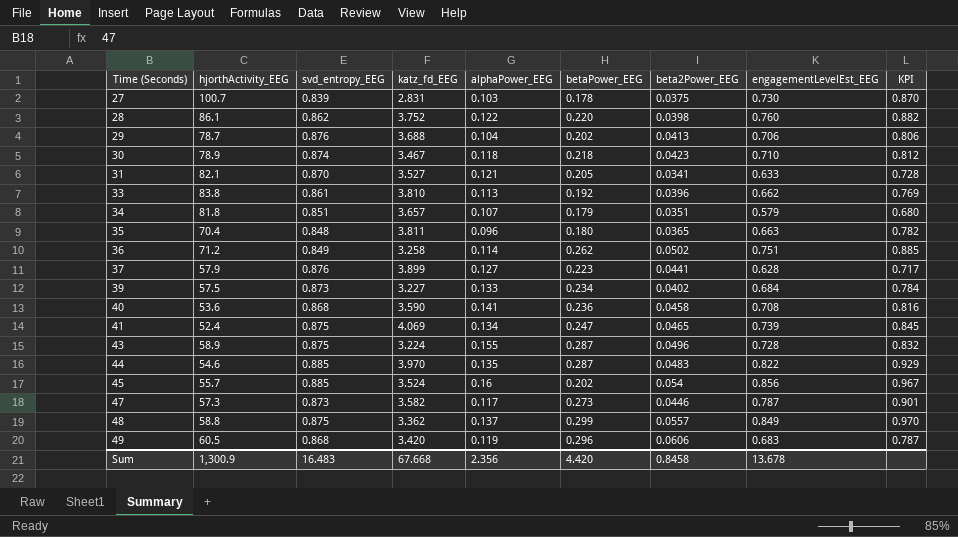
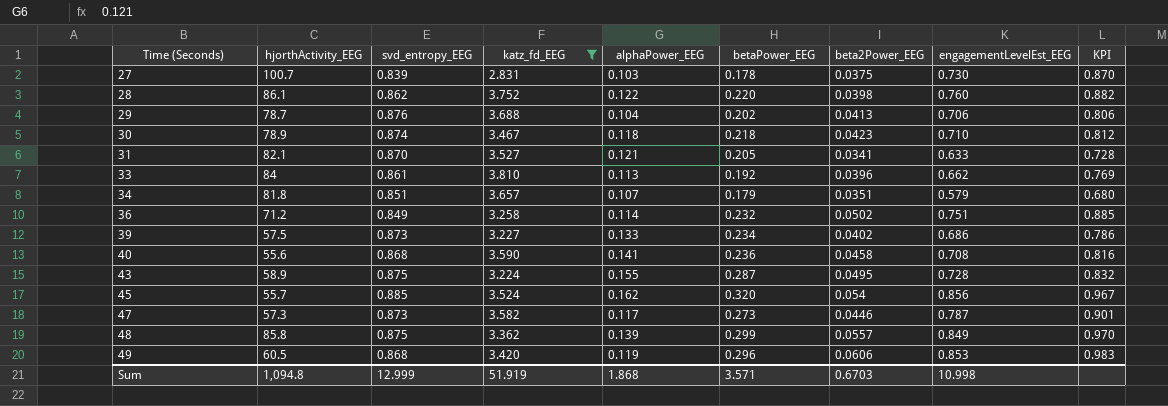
filter: none -> katz_fd_EEG <= 3.810
33 | hjorthActivity_EEG: 83.8 -> 84
36 | betaPower_EEG: 0.262 -> 0.232
39 | engagementLevelEst_EEG: 0.684 -> 0.686
39 | KPI: 0.784 -> 0.786
40 | hjorthActivity_EEG: 53.6 -> 55.6
43 | beta2Power_EEG: 0.0496 -> 0.0495
45 | alphaPower_EEG: 0.16 -> 0.162
45 | betaPower_EEG: 0.202 -> 0.320
48 | hjorthActivity_EEG: 58.8 -> 85.8
48 | alphaPower_EEG: 0.137 -> 0.139
49 | engagementLevelEst_EEG: 0.683 -> 0.853
49 | KPI: 0.787 -> 0.983
Sum | hjorthActivity_EEG: 1,300.9 -> 1,094.8
Sum | svd_entropy_EEG: 16.483 -> 12.999
Sum | katz_fd_EEG: 67.668 -> 51.919
Sum | alphaPower_EEG: 2.356 -> 1.868
Sum | betaPower_EEG: 4.420 -> 3.571
Sum | beta2Power_EEG: 0.8458 -> 0.6703
Sum | engagementLevelEst_EEG: 13.678 -> 10.998

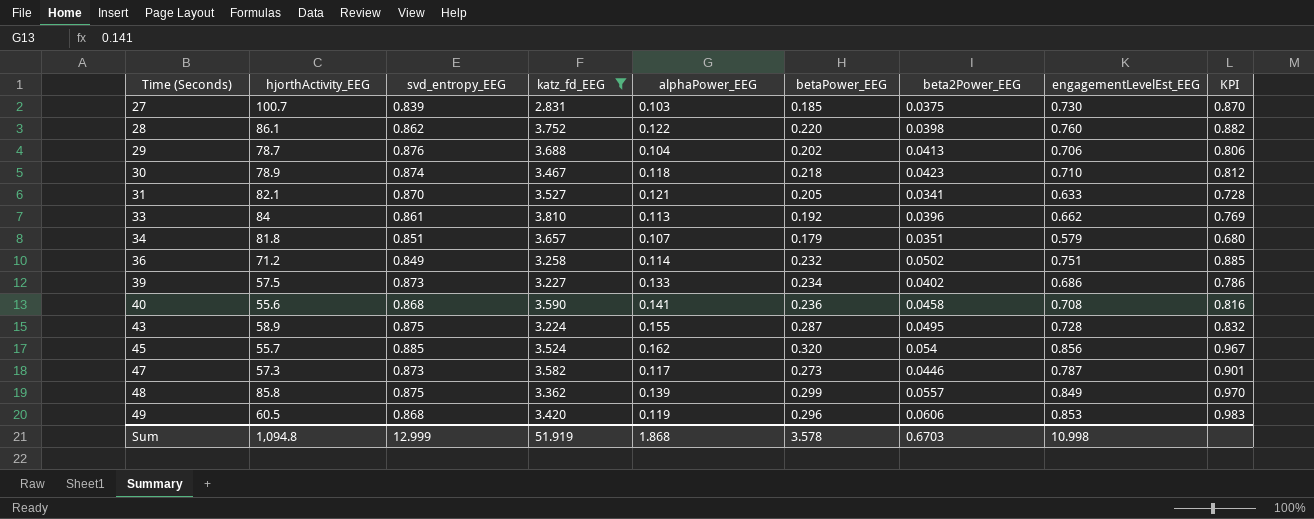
27 | betaPower_EEG: 0.178 -> 0.185
Sum | betaPower_EEG: 3.571 -> 3.578

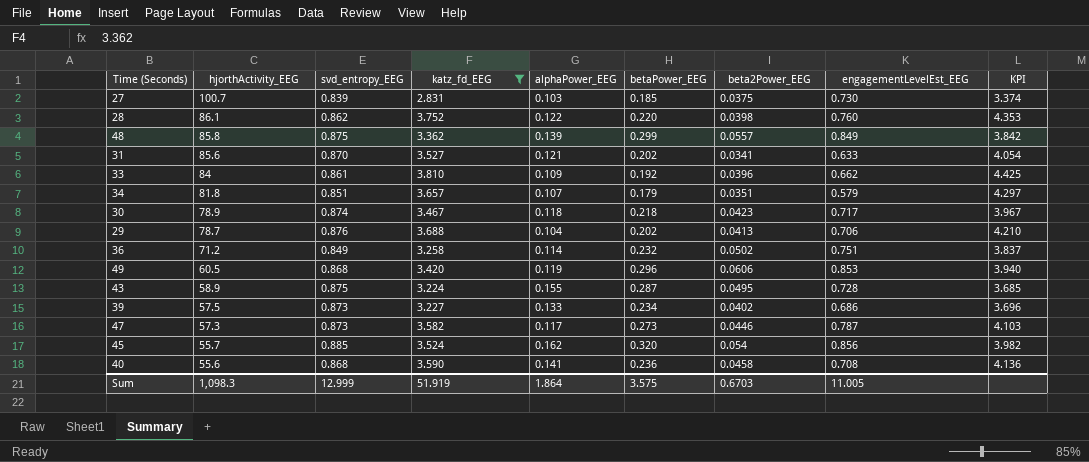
row order: Time (Seconds) ascending -> hjorthActivity_EEG descending
column KPI | formula: [engagementLevelEst_EEG] / [svd_entropy_EEG] -> [katz_fd_EEG] / [svd_entropy_EEG]
31 | hjorthActivity_EEG: 82.1 -> 85.6
31 | betaPower_EEG: 0.205 -> 0.202
33 | alphaPower_EEG: 0.113 -> 0.109
30 | engagementLevelEst_EEG: 0.710 -> 0.717
Sum | hjorthActivity_EEG: 1,094.8 -> 1,098.3
Sum | alphaPower_EEG: 1.868 -> 1.864
Sum | betaPower_EEG: 3.578 -> 3.575
Sum | engagementLevelEst_EEG: 10.998 -> 11.005

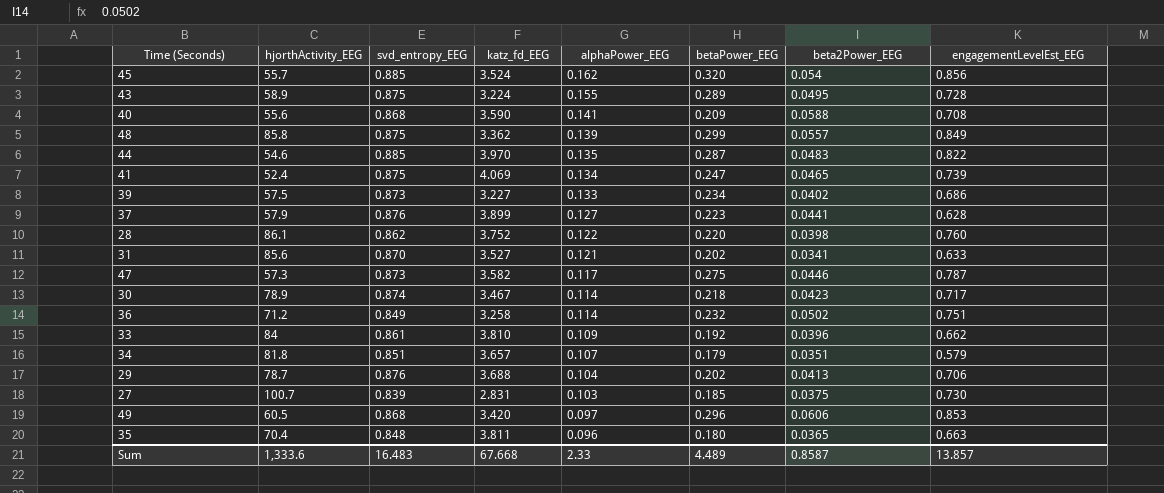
filter: katz_fd_EEG <= 3.810 -> none
row order: hjorthActivity_EEG descending -> alphaPower_EEG descending
column KPI | formula: [katz_fd_EEG] / [svd_entropy_EEG] -> none
43 | betaPower_EEG: 0.287 -> 0.289
40 | betaPower_EEG: 0.236 -> 0.209
40 | beta2Power_EEG: 0.0458 -> 0.0588
47 | betaPower_EEG: 0.273 -> 0.275
30 | alphaPower_EEG: 0.118 -> 0.114
49 | alphaPower_EEG: 0.119 -> 0.097
Sum | hjorthActivity_EEG: 1,098.3 -> 1,333.6
Sum | svd_entropy_EEG: 12.999 -> 16.483
Sum | katz_fd_EEG: 51.919 -> 67.668
Sum | alphaPower_EEG: 1.864 -> 2.33
Sum | betaPower_EEG: 3.575 -> 4.489
Sum | beta2Power_EEG: 0.6703 -> 0.8587
Sum | engagementLevelEst_EEG: 11.005 -> 13.857

